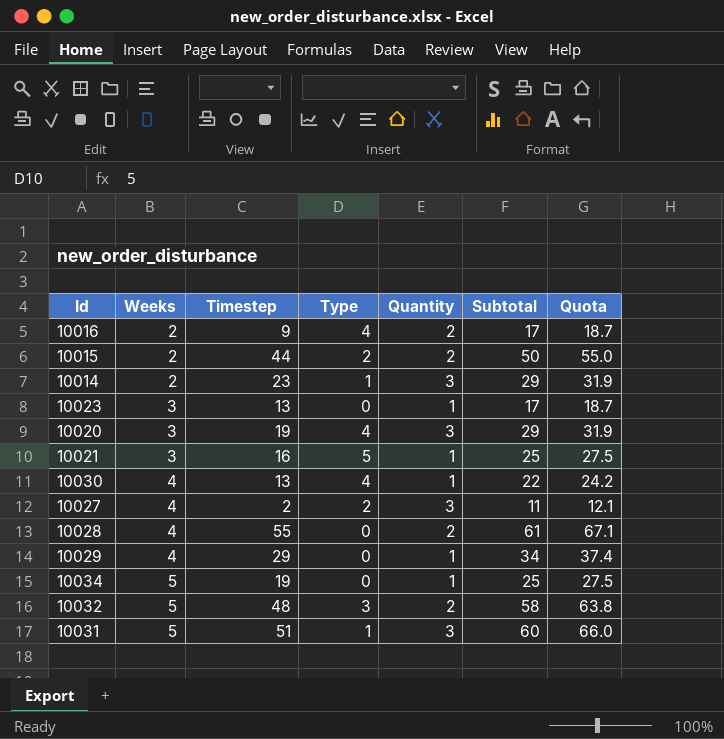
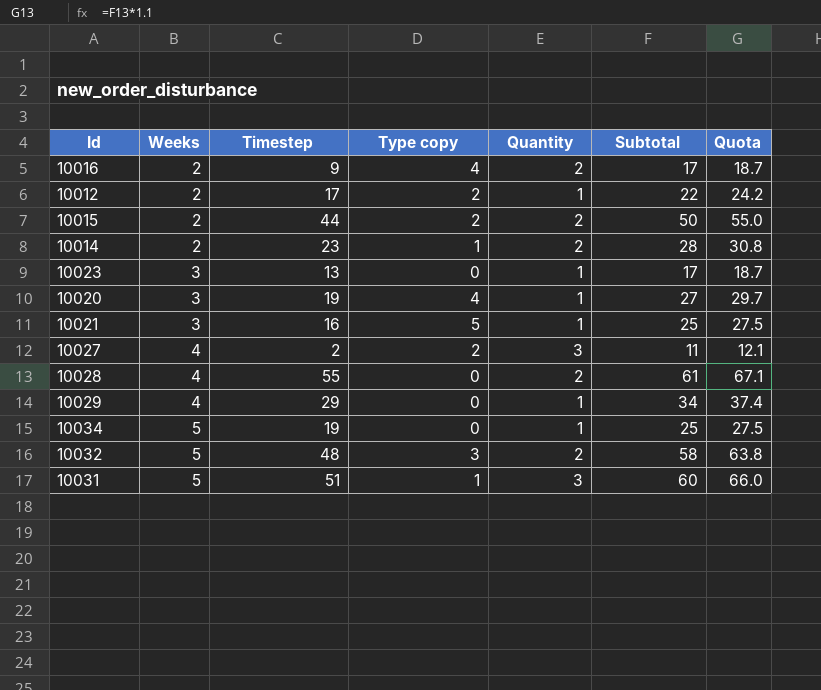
column name: Type -> Type copy
row 10030: 4 | 13 | 4 | 1 | 22 | 24.2 -> none
row 10012: none -> 2 | 17 | 2 | 1 | 22 | 24.2
10014 | Quantity: 3 -> 2
10014 | Subtotal: 29 -> 28
10014 | Quota: 31.9 -> 30.8
10020 | Quantity: 3 -> 1
10020 | Subtotal: 29 -> 27
10020 | Quota: 31.9 -> 29.7

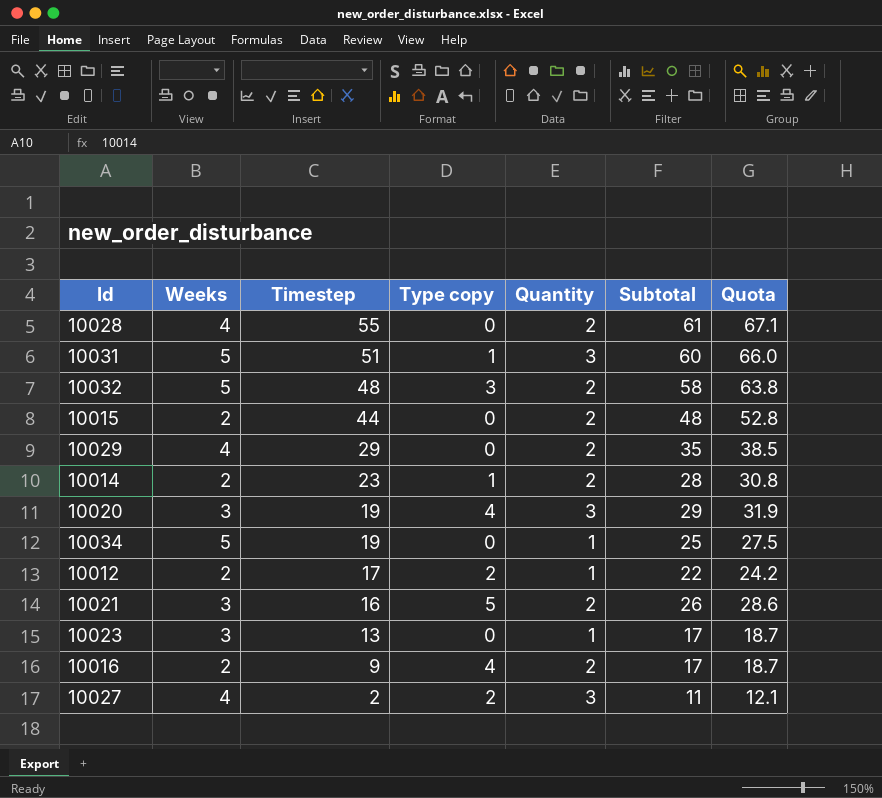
row order: Weeks ascending -> Timestep descending
10015 | Type copy: 2 -> 0
10015 | Subtotal: 50 -> 48
10015 | Quota: 55.0 -> 52.8
10029 | Quantity: 1 -> 2
10029 | Subtotal: 34 -> 35
10029 | Quota: 37.4 -> 38.5
10020 | Quantity: 1 -> 3
10020 | Subtotal: 27 -> 29
10020 | Quota: 29.7 -> 31.9
10021 | Quantity: 1 -> 2
10021 | Subtotal: 25 -> 26
10021 | Quota: 27.5 -> 28.6

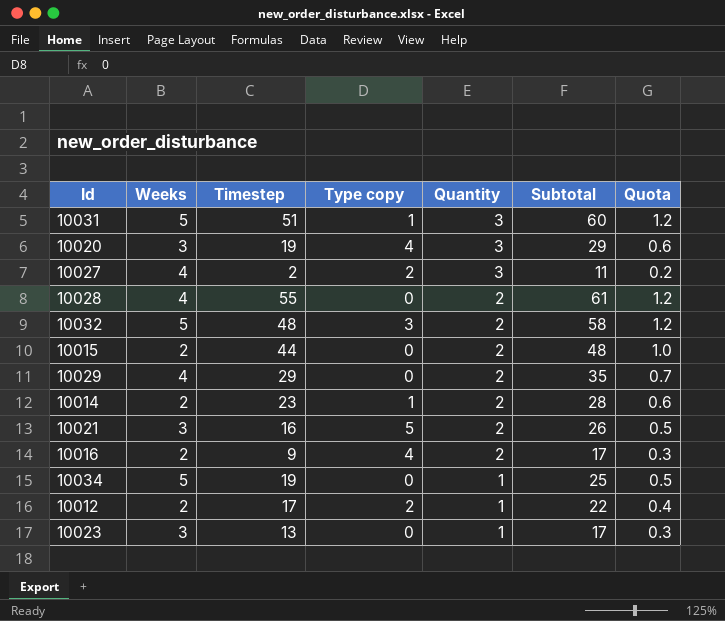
row order: Timestep descending -> Quantity descending
column Quota | formula: [Subtotal] * 1.1 -> [Subtotal] * 0.02

